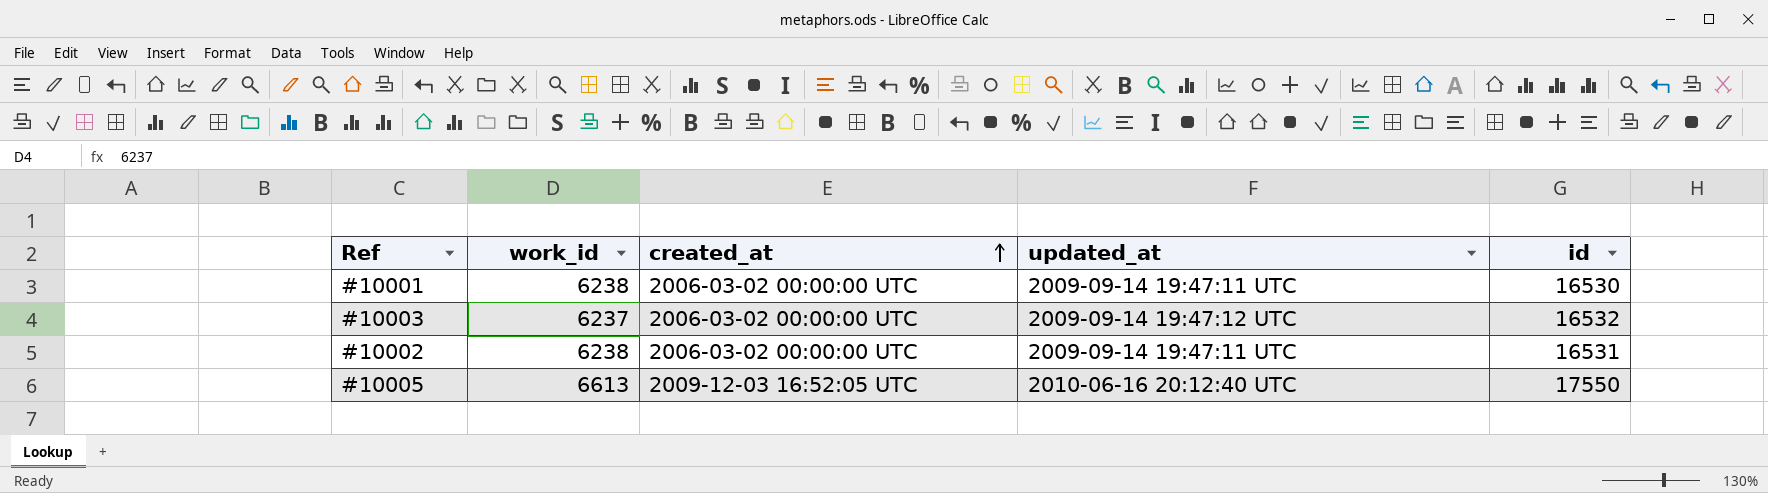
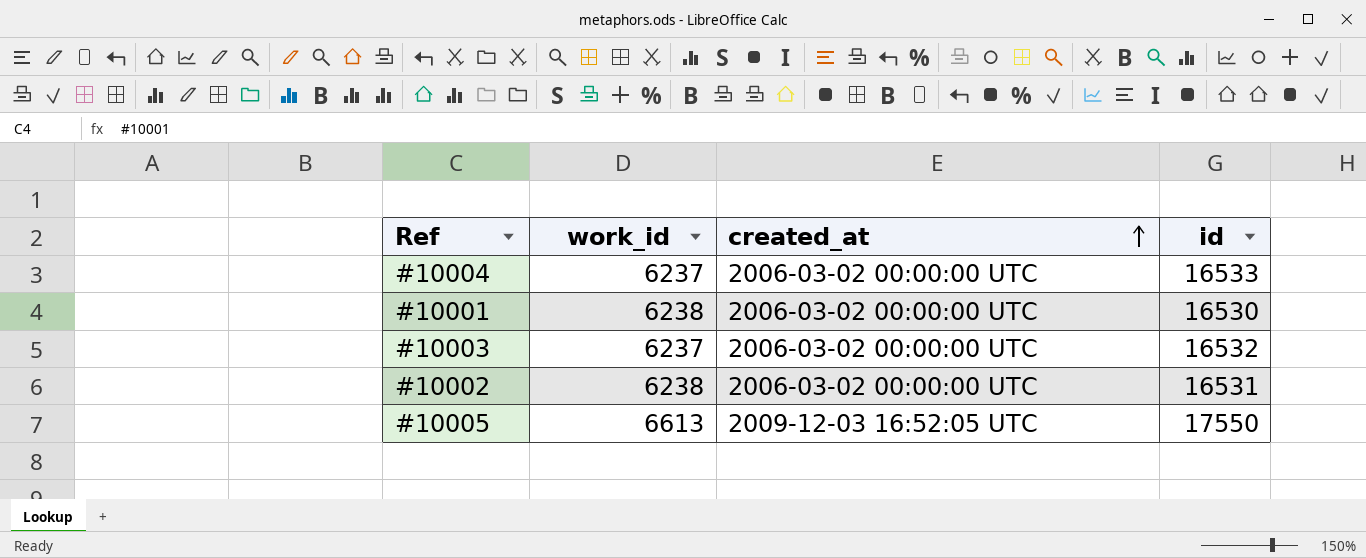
column updated_at | position: 4 -> none
row #10004: none -> 6237 | 2006-03-02 00:00:00 UTC | 16533

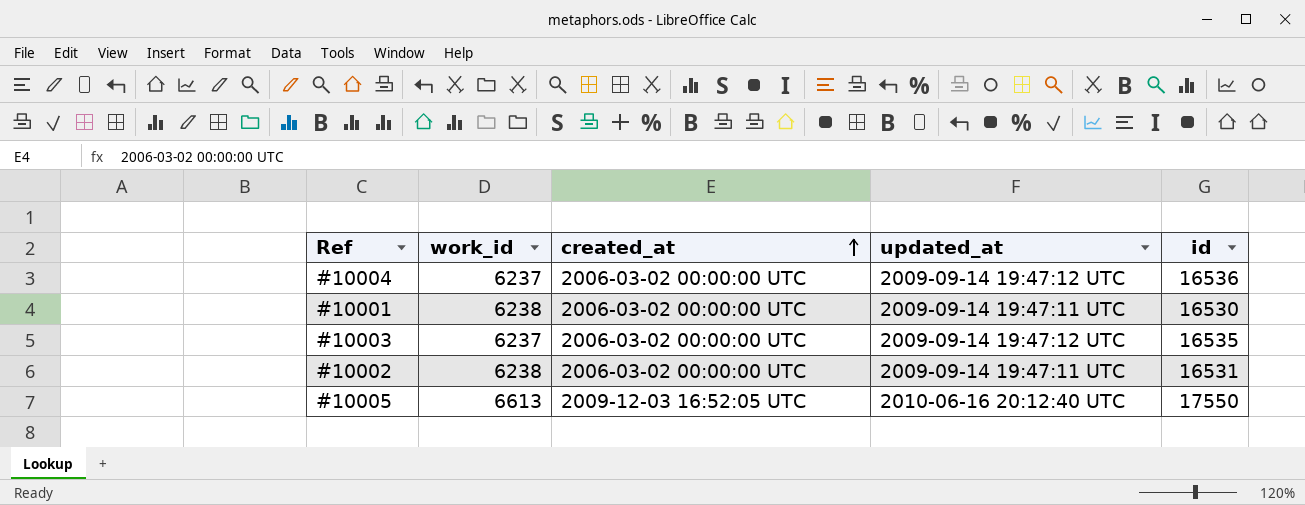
column updated_at | position: none -> 4
#10004 | id: 16533 -> 16536
#10003 | id: 16532 -> 16535

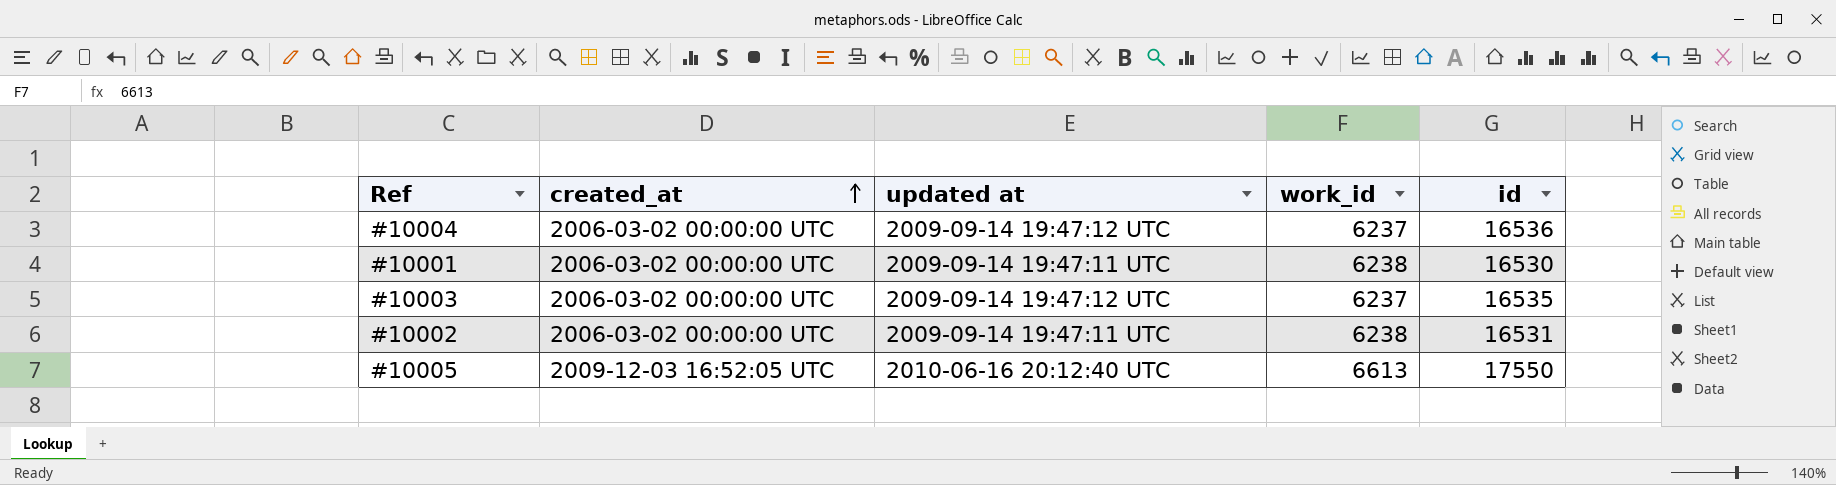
column name: updated_at -> updated at
column work_id | position: 2 -> 4

